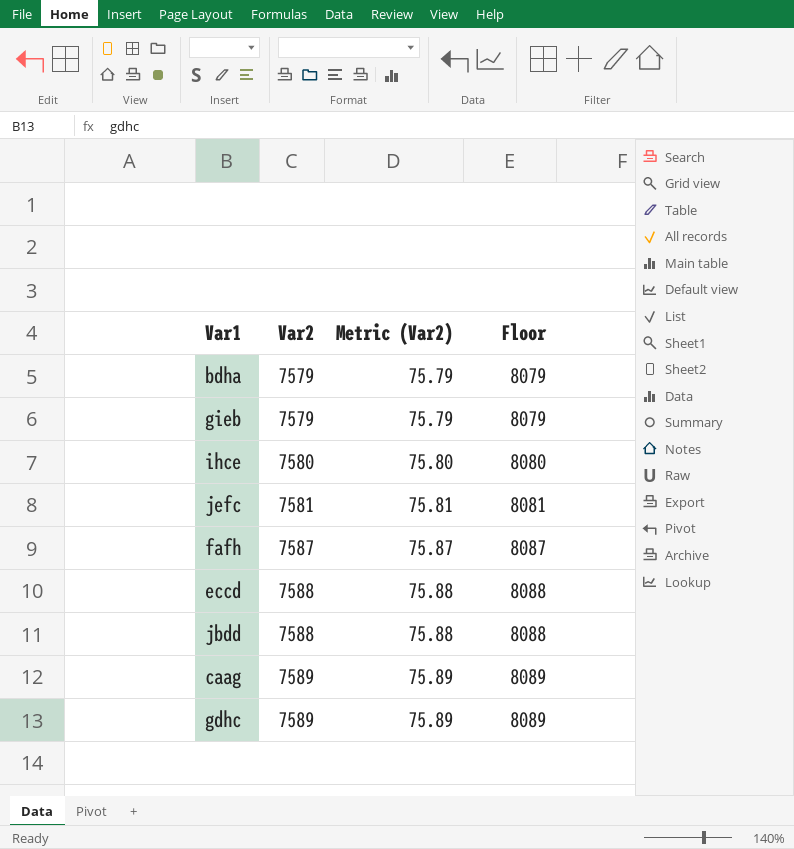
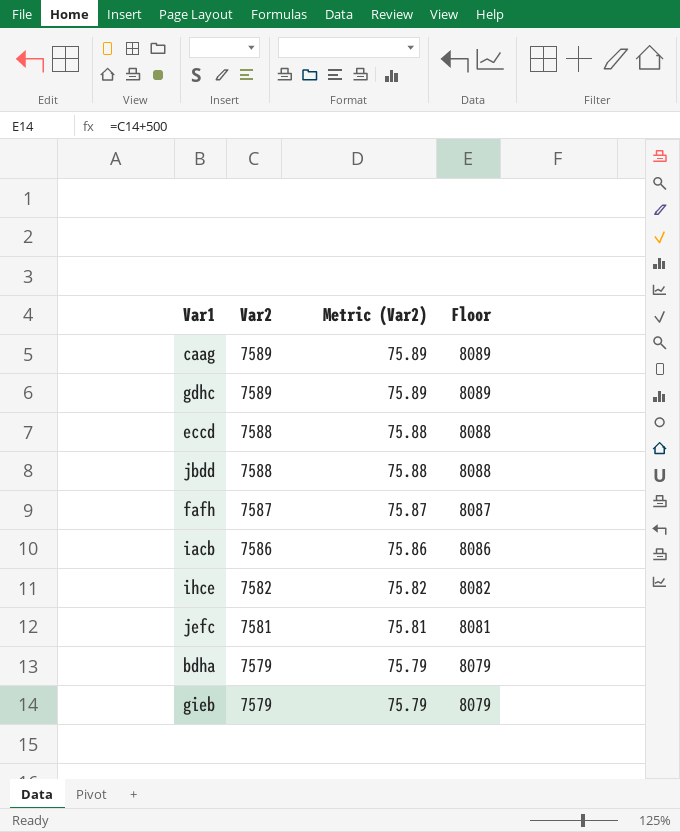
row order: Var2 ascending -> Var2 descending
row iacb: none -> 7586 | 75.86 | 8086
ihce | Var2: 7580 -> 7582
ihce | Metric (Var2): 75.80 -> 75.82
ihce | Floor: 8080 -> 8082

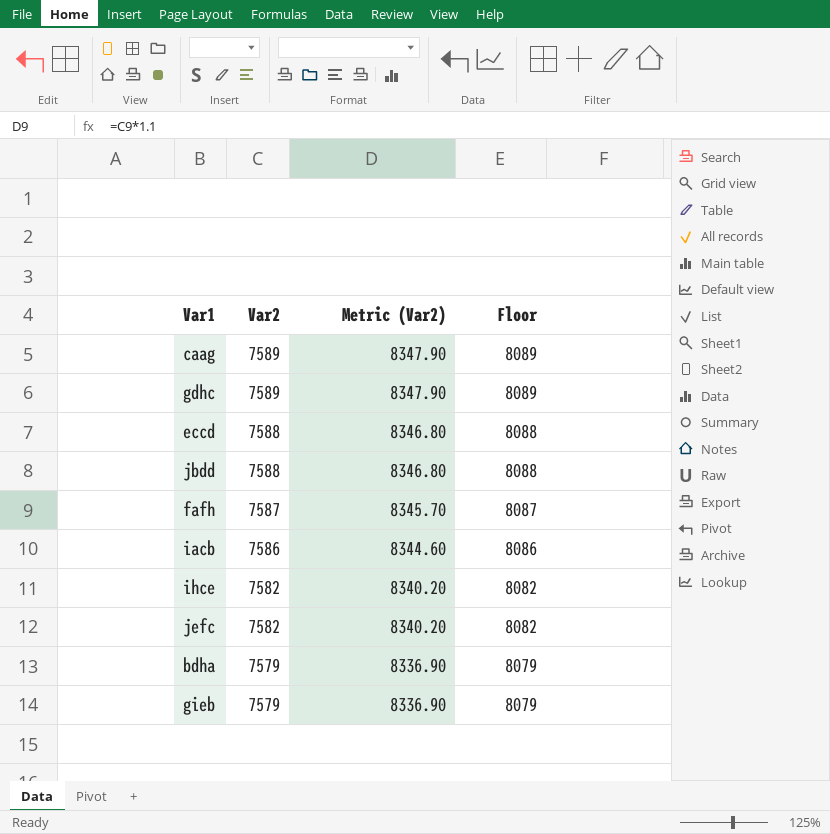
column Metric (Var2) | formula: [Var2] * 0.01 -> [Var2] * 1.1
jefc | Var2: 7581 -> 7582
jefc | Floor: 8081 -> 8082

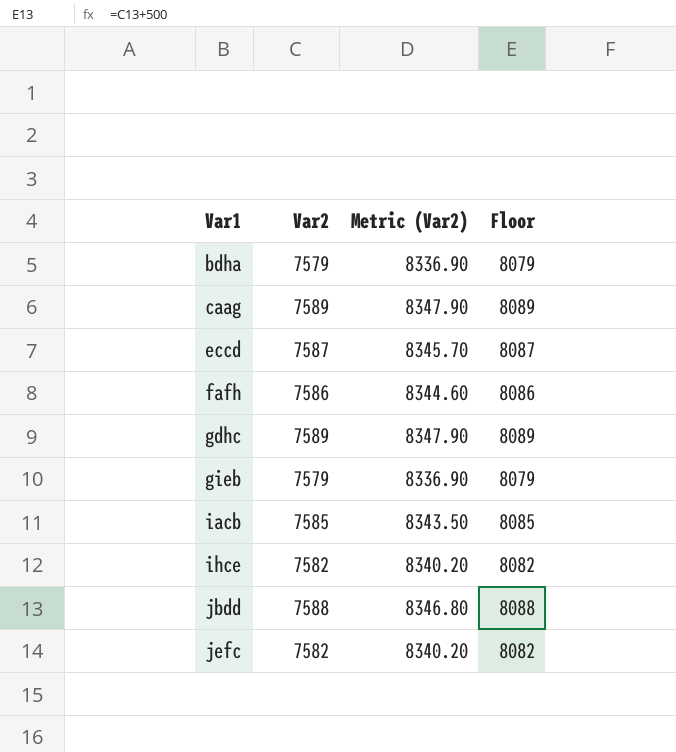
row order: Var2 descending -> Var1 ascending
eccd | Var2: 7588 -> 7587
eccd | Metric (Var2): 8346.80 -> 8345.70
eccd | Floor: 8088 -> 8087
fafh | Var2: 7587 -> 7586
fafh | Metric (Var2): 8345.70 -> 8344.60
fafh | Floor: 8087 -> 8086
iacb | Var2: 7586 -> 7585
iacb | Metric (Var2): 8344.60 -> 8343.50
iacb | Floor: 8086 -> 8085

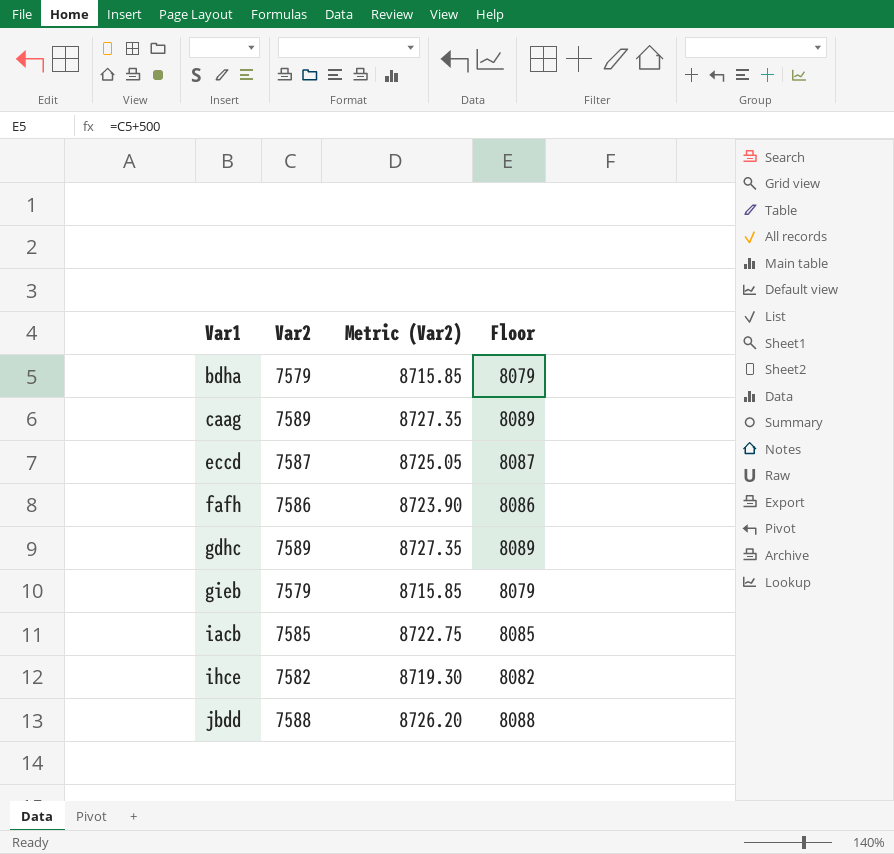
column Metric (Var2) | formula: [Var2] * 1.1 -> [Var2] * 1.15
row jefc: 7582 | 8340.20 | 8082 -> none

